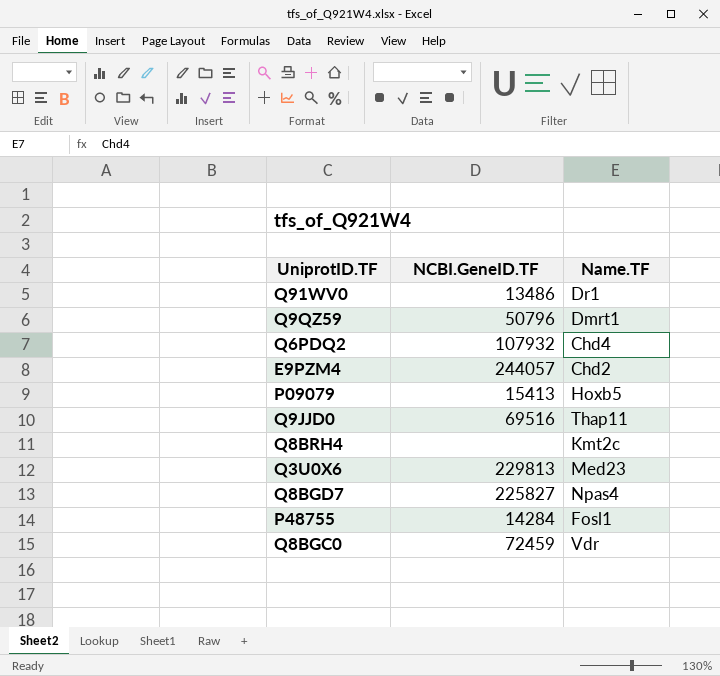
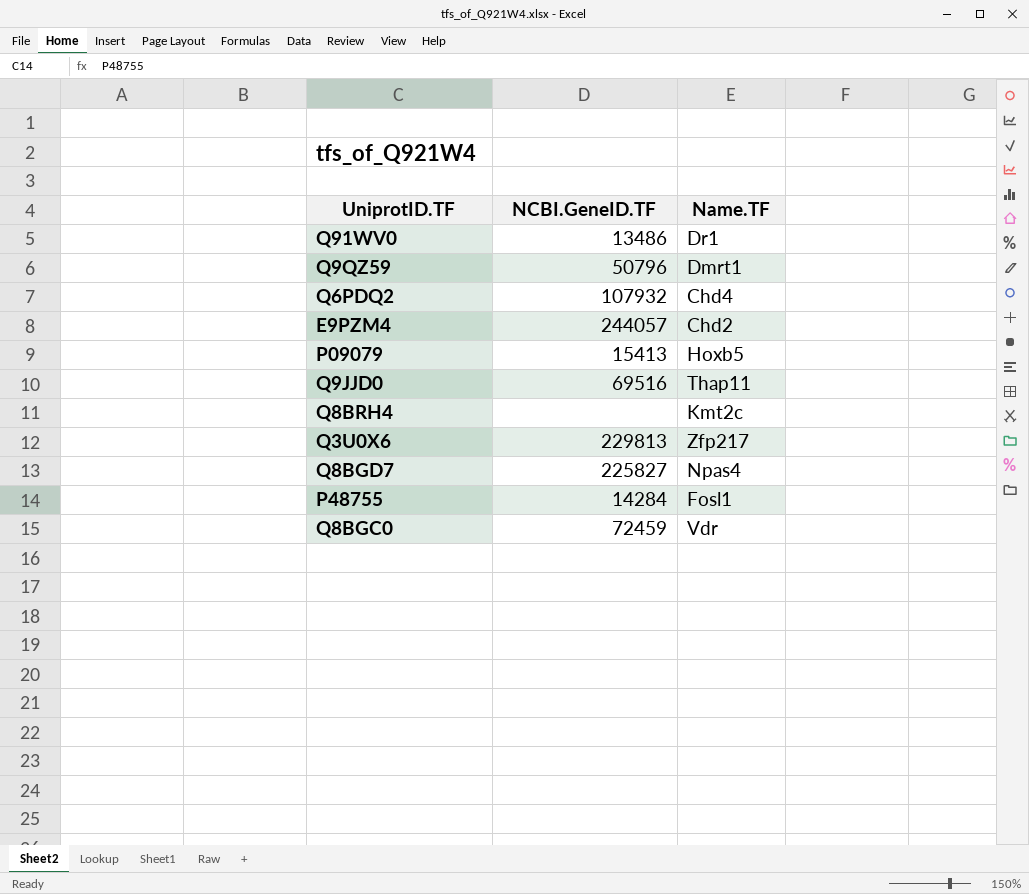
Q3U0X6 | Name.TF: Med23 -> Zfp217

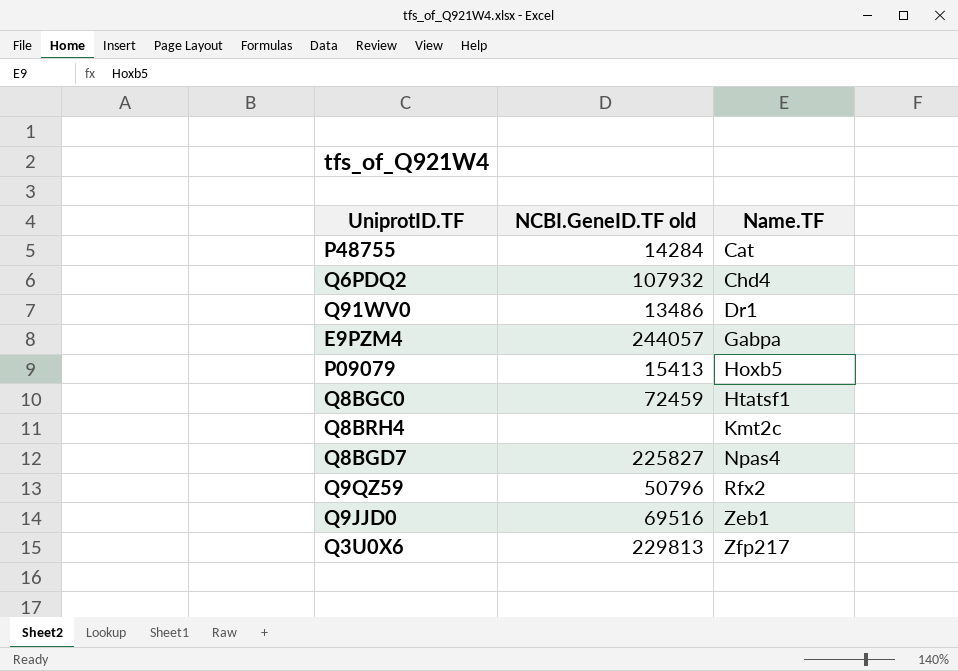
row order: none -> Name.TF ascending
column name: NCBI.GeneID.TF -> NCBI.GeneID.TF old
P48755 | Name.TF: Fosl1 -> Cat
E9PZM4 | Name.TF: Chd2 -> Gabpa
Q8BGC0 | Name.TF: Vdr -> Htatsf1
Q9QZ59 | Name.TF: Dmrt1 -> Rfx2
Q9JJD0 | Name.TF: Thap11 -> Zeb1

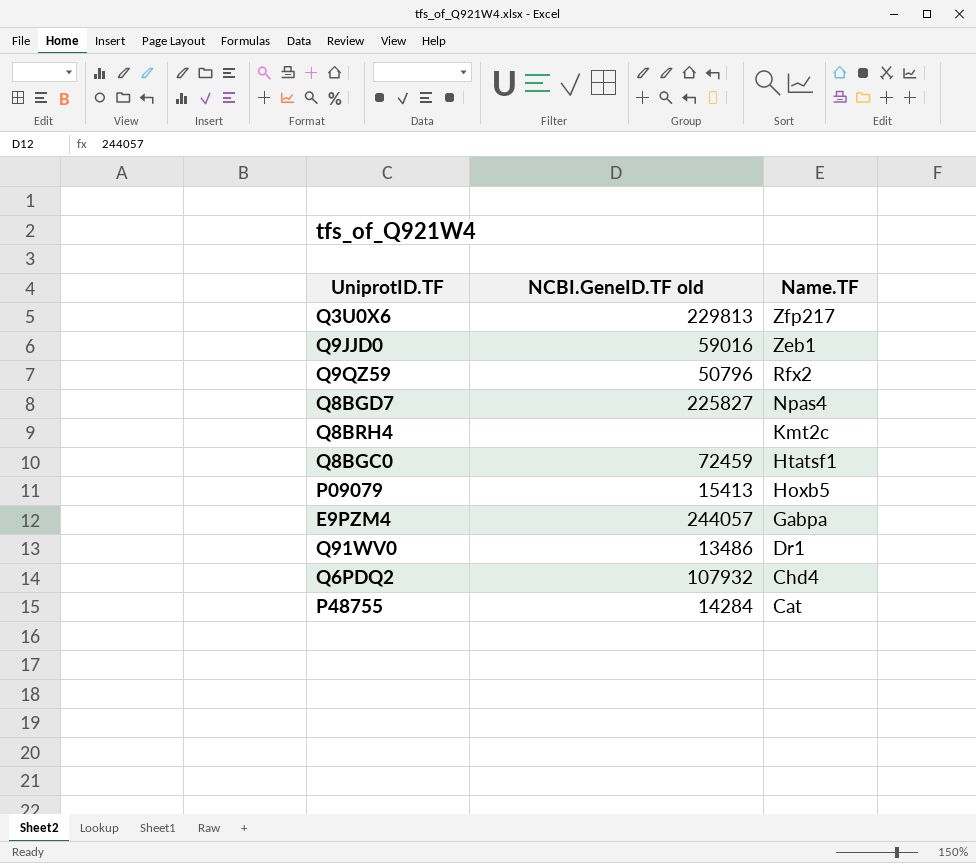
row order: Name.TF ascending -> Name.TF descending
Q9JJD0 | NCBI.GeneID.TF old: 69516 -> 59016

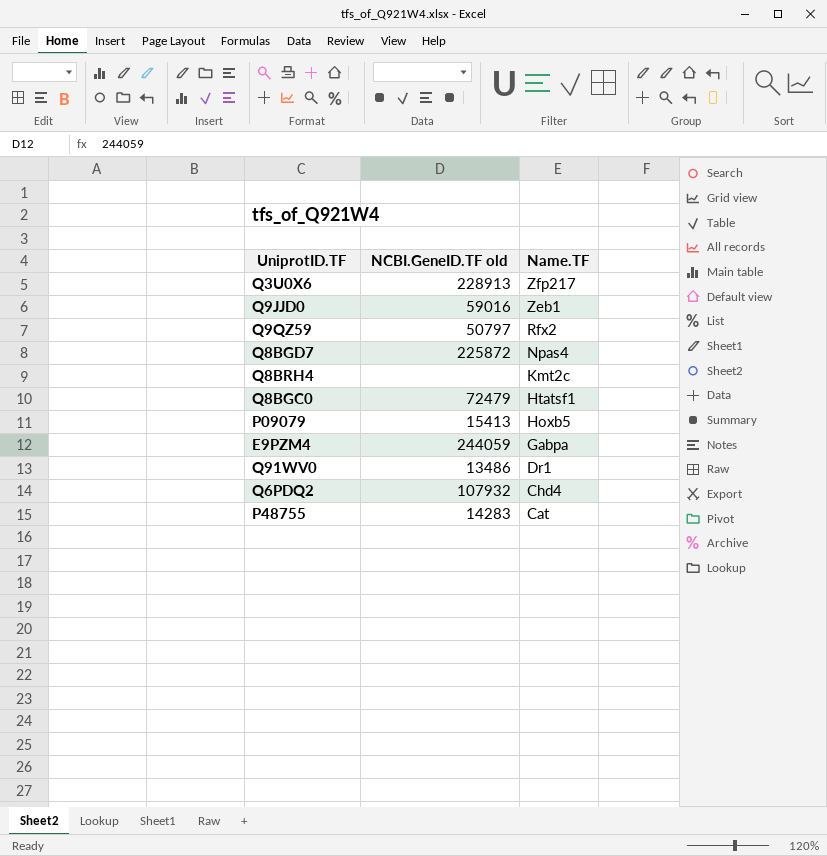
Q3U0X6 | NCBI.GeneID.TF old: 229813 -> 228913
Q9QZ59 | NCBI.GeneID.TF old: 50796 -> 50797
Q8BGD7 | NCBI.GeneID.TF old: 225827 -> 225872
Q8BGC0 | NCBI.GeneID.TF old: 72459 -> 72479
E9PZM4 | NCBI.GeneID.TF old: 244057 -> 244059
P48755 | NCBI.GeneID.TF old: 14284 -> 14283

